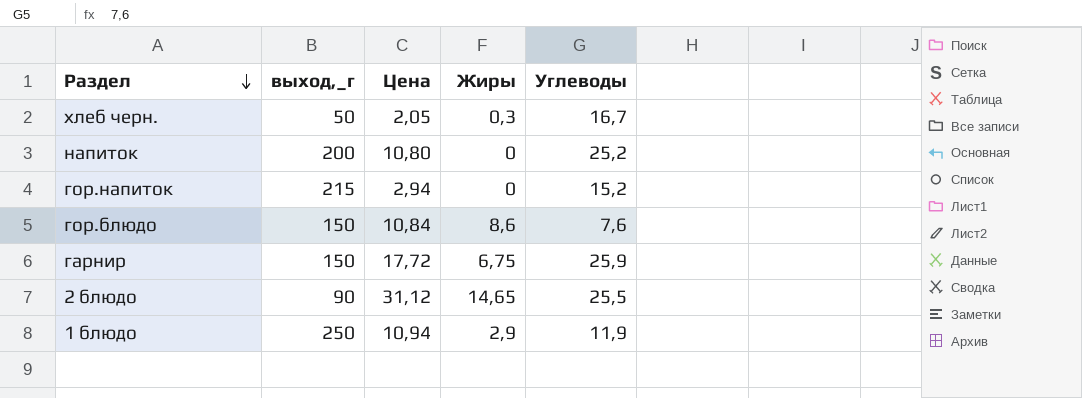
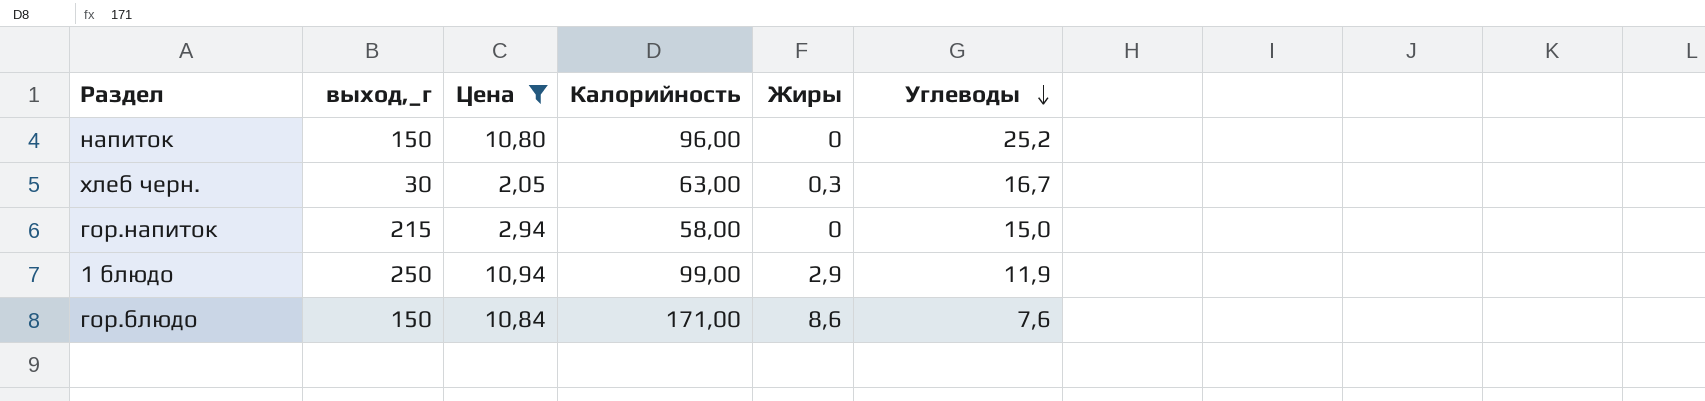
filter: none -> Цена <= 10,94
row order: Раздел descending -> Углеводы descending
column Калорийность | position: none -> 4
напиток | выход,_г: 200 -> 150
хлеб черн. | выход,_г: 50 -> 30
гор.напиток | Углеводы: 15,2 -> 15,0

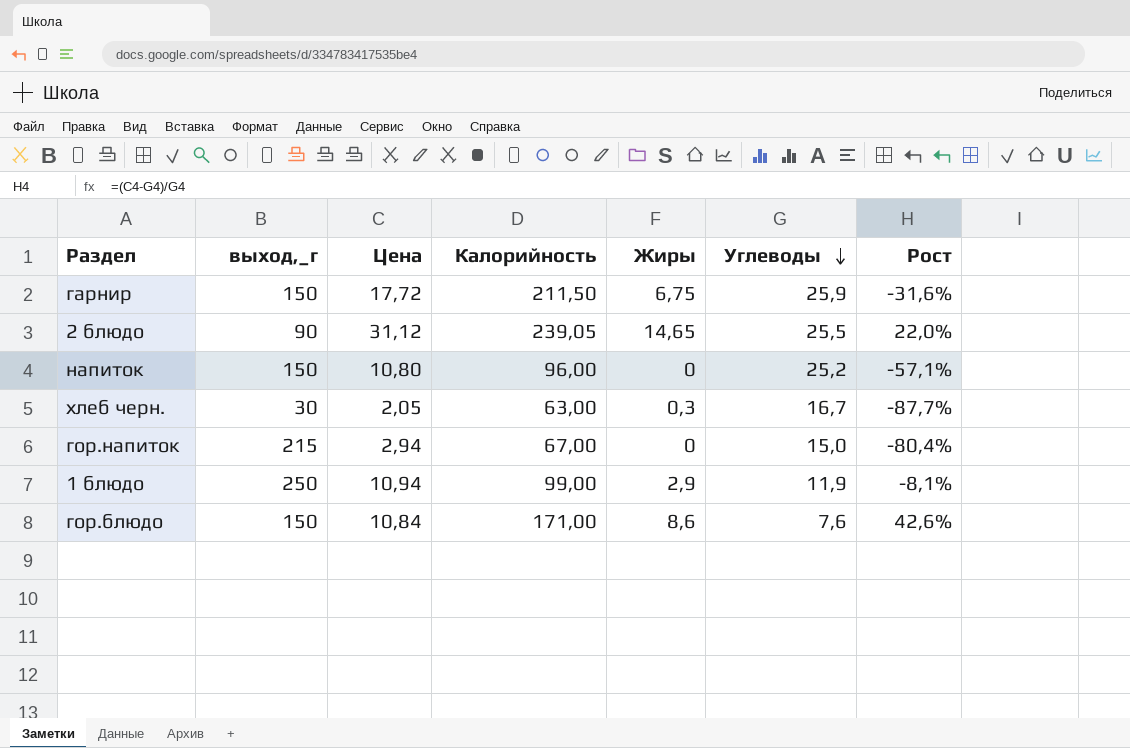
filter: Цена <= 10,94 -> none
column Рост | formula: none -> ([Цена] - [Углеводы]) / [Углеводы]
гор.напиток | Калорийность: 58,00 -> 67,00

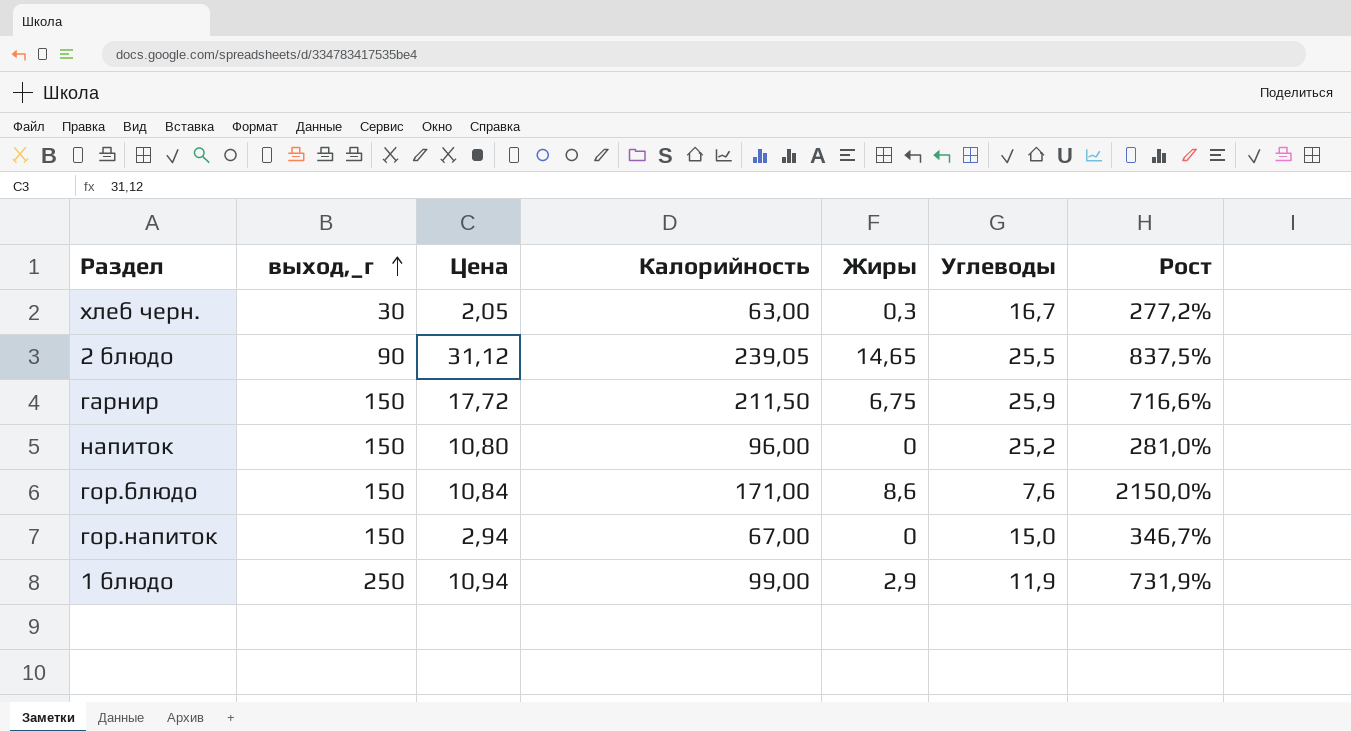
row order: Углеводы descending -> выход,_г ascending
column Рост | formula: ([Цена] - [Углеводы]) / [Углеводы] -> ([Калорийность] - [Углеводы]) / [Углеводы]
гор.напиток | выход,_г: 215 -> 150

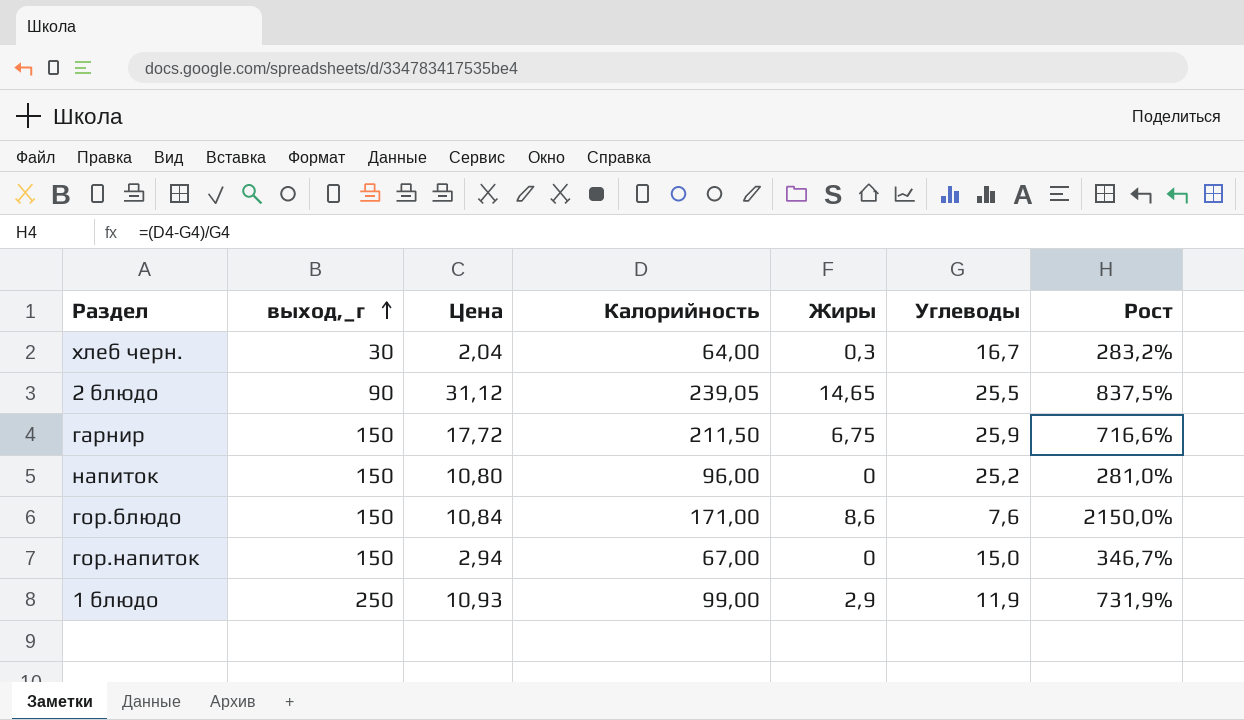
хлеб черн. | Цена: 2,05 -> 2,04
хлеб черн. | Калорийность: 63,00 -> 64,00
хлеб черн. | Рост: 277,2% -> 283,2%
1 блюдо | Цена: 10,94 -> 10,93

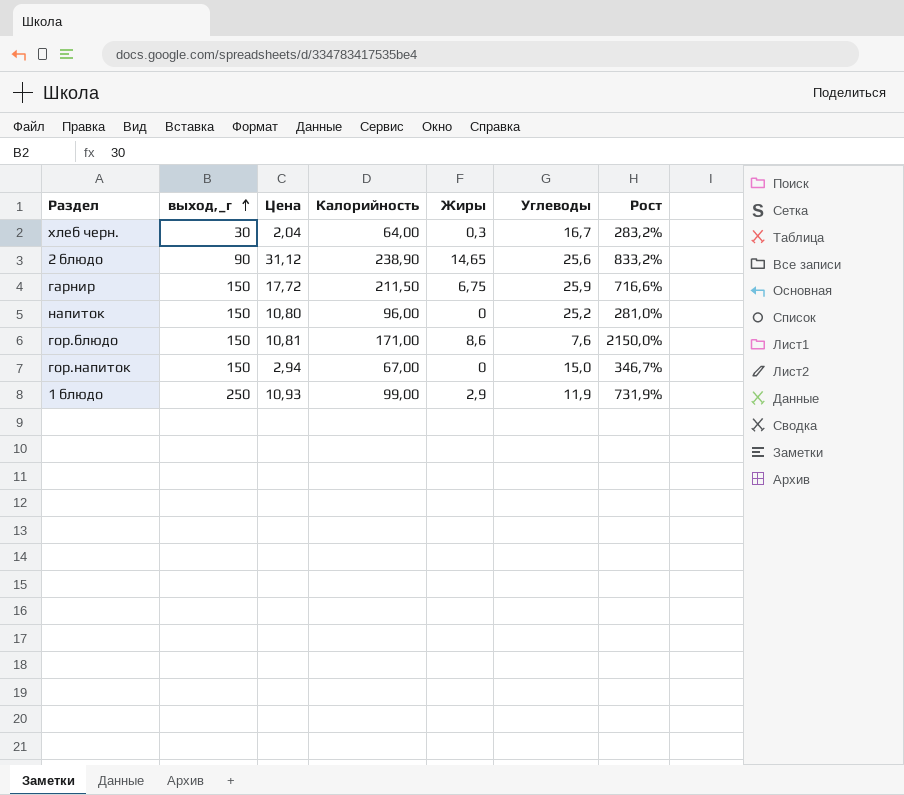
2 блюдо | Калорийность: 239,05 -> 238,90
2 блюдо | Углеводы: 25,5 -> 25,6
2 блюдо | Рост: 837,5% -> 833,2%
гор.блюдо | Цена: 10,84 -> 10,81

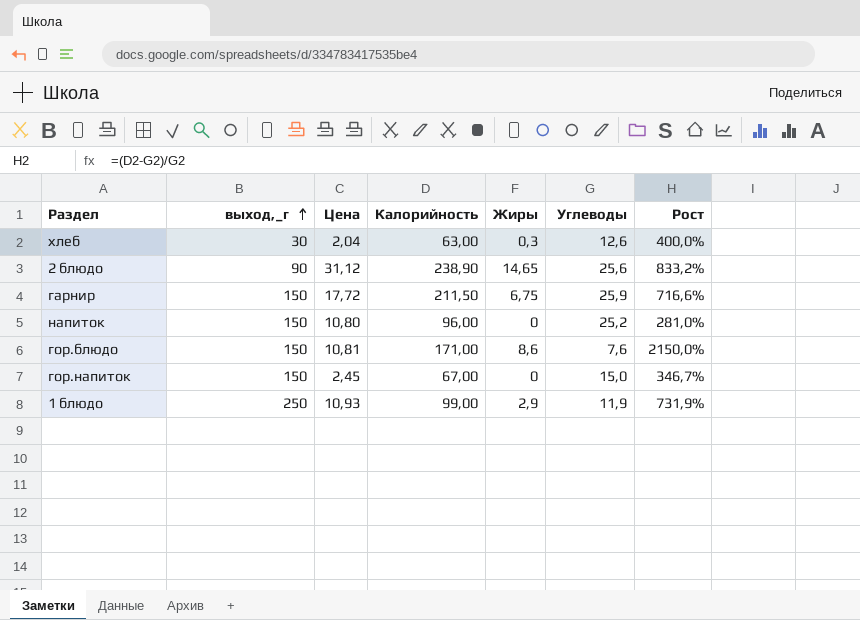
row хлеб черн.: 30 | 2,04 | 64,00 | 0,3 | 16,7 | 283,2% -> none
row хлеб: none -> 30 | 2,04 | 63,00 | 0,3 | 12,6 | 400,0%
гор.напиток | Цена: 2,94 -> 2,45

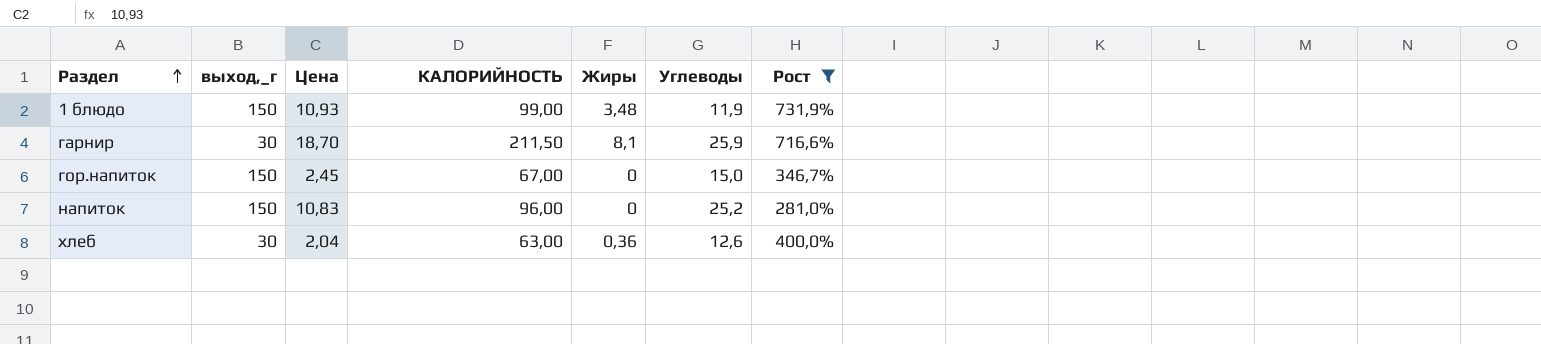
filter: none -> Рост <= 731,9%
row order: выход,_г ascending -> Раздел ascending
column name: Калорийность -> КАЛОРИЙНОСТЬ
1 блюдо | выход,_г: 250 -> 150
1 блюдо | Жиры: 2,9 -> 3,48
гарнир | выход,_г: 150 -> 30
гарнир | Цена: 17,72 -> 18,70
гарнир | Жиры: 6,75 -> 8,1
напиток | Цена: 10,80 -> 10,83
хлеб | Жиры: 0,3 -> 0,36

